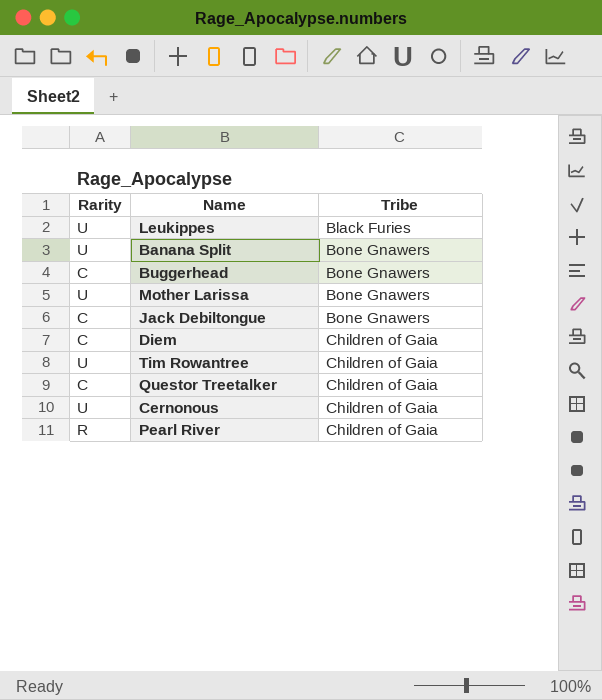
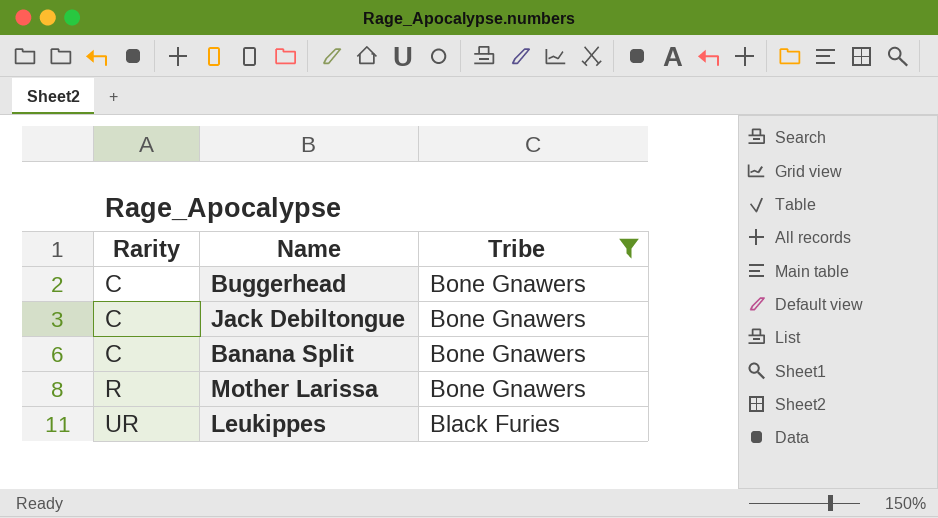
filter: none -> Tribe != Children of Gaia
row order: Tribe ascending -> Rarity ascending
Banana Split | Rarity: U -> C
Mother Larissa | Rarity: U -> R
Leukippes | Rarity: U -> UR

